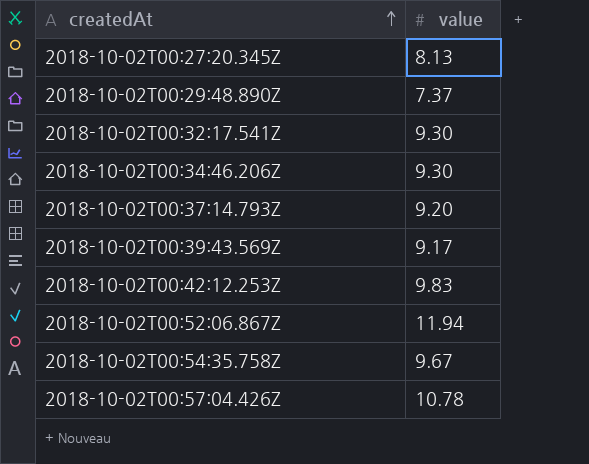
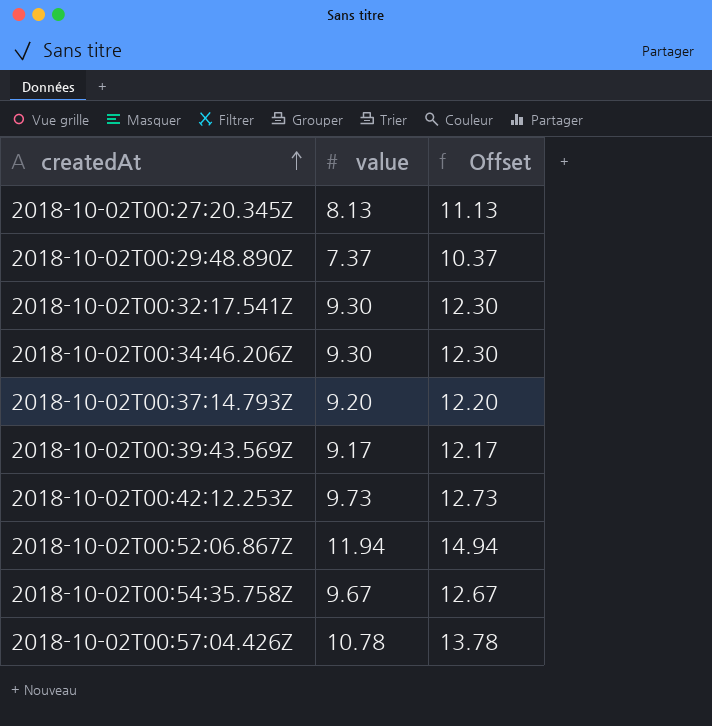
column Offset | formula: none -> [value] + 3
2018-10-02T00:42:12.253Z | value: 9.83 -> 9.73

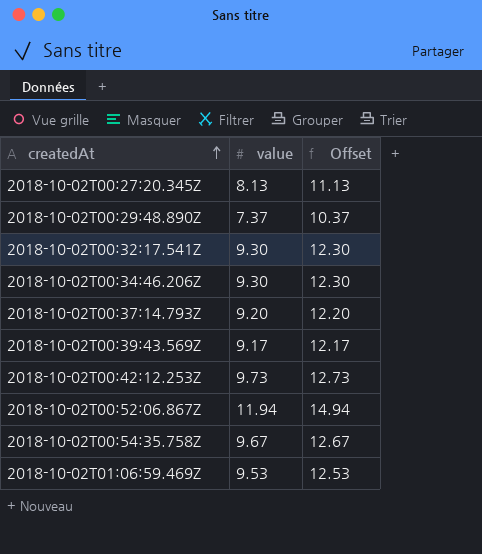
row 2018-10-02T00:57:04.426Z: 10.78 | 13.78 -> none
row 2018-10-02T01:06:59.469Z: none -> 9.53 | 12.53

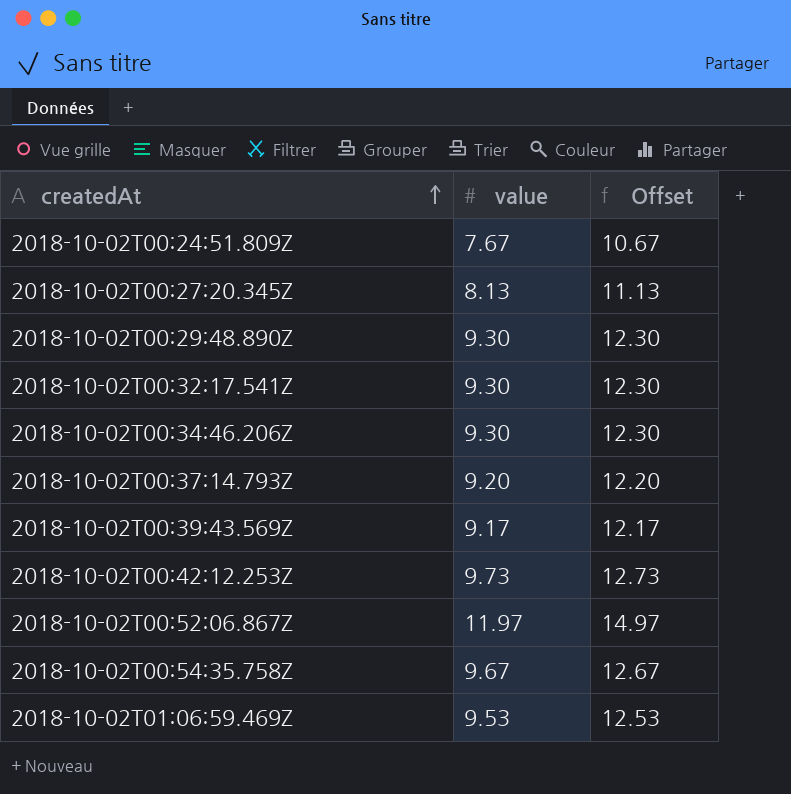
row 2018-10-02T00:24:51.809Z: none -> 7.67 | 10.67
2018-10-02T00:29:48.890Z | value: 7.37 -> 9.30
2018-10-02T00:29:48.890Z | Offset: 10.37 -> 12.30
2018-10-02T00:52:06.867Z | value: 11.94 -> 11.97
2018-10-02T00:52:06.867Z | Offset: 14.94 -> 14.97

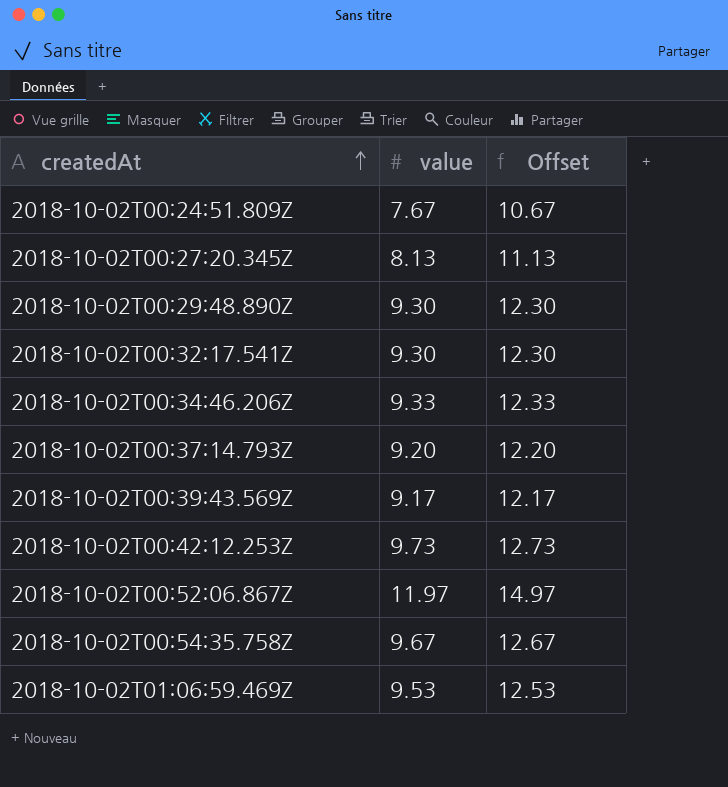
2018-10-02T00:34:46.206Z | value: 9.30 -> 9.33
2018-10-02T00:34:46.206Z | Offset: 12.30 -> 12.33

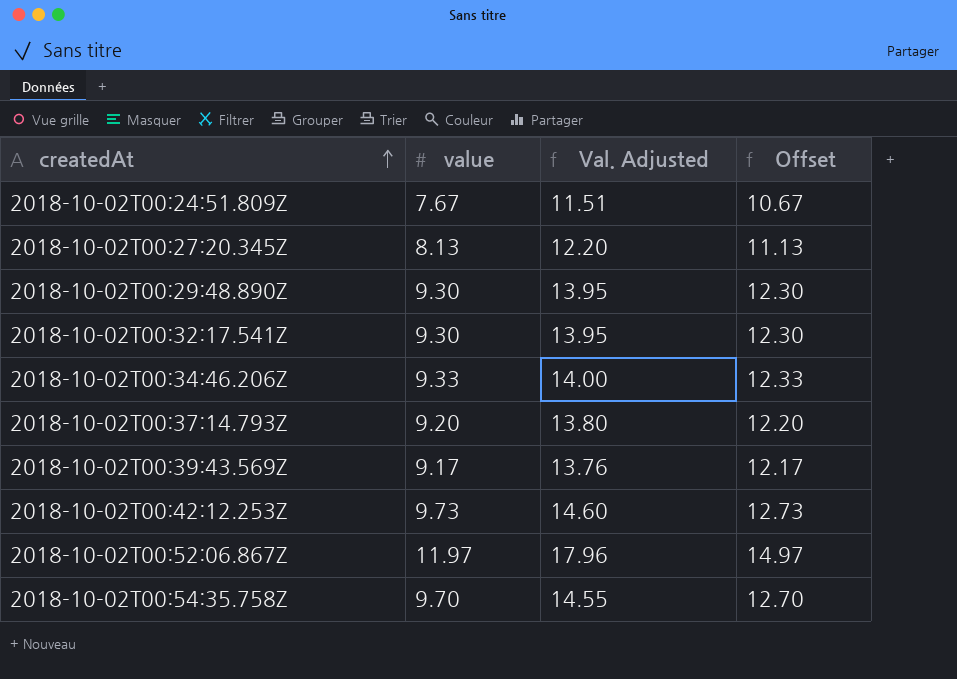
column Val. Adjusted | formula: none -> [value] * 1.5
row 2018-10-02T01:06:59.469Z: 9.53 | 12.53 -> none
2018-10-02T00:54:35.758Z | value: 9.67 -> 9.70
2018-10-02T00:54:35.758Z | Offset: 12.67 -> 12.70

